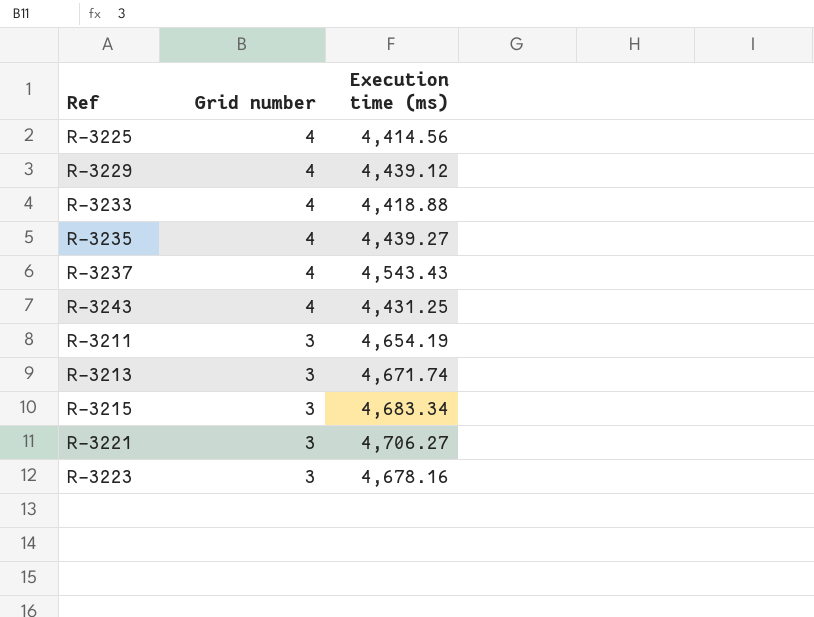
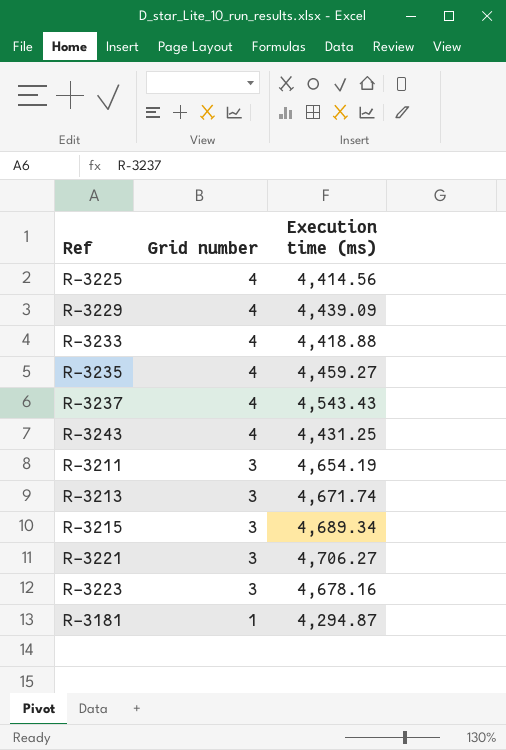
R-3229 | Execution time (ms): 4,439.12 -> 4,439.09
R-3235 | Execution time (ms): 4,439.27 -> 4,459.27
R-3215 | Execution time (ms): 4,683.34 -> 4,689.34
row R-3181: none -> 1 | 4,294.87

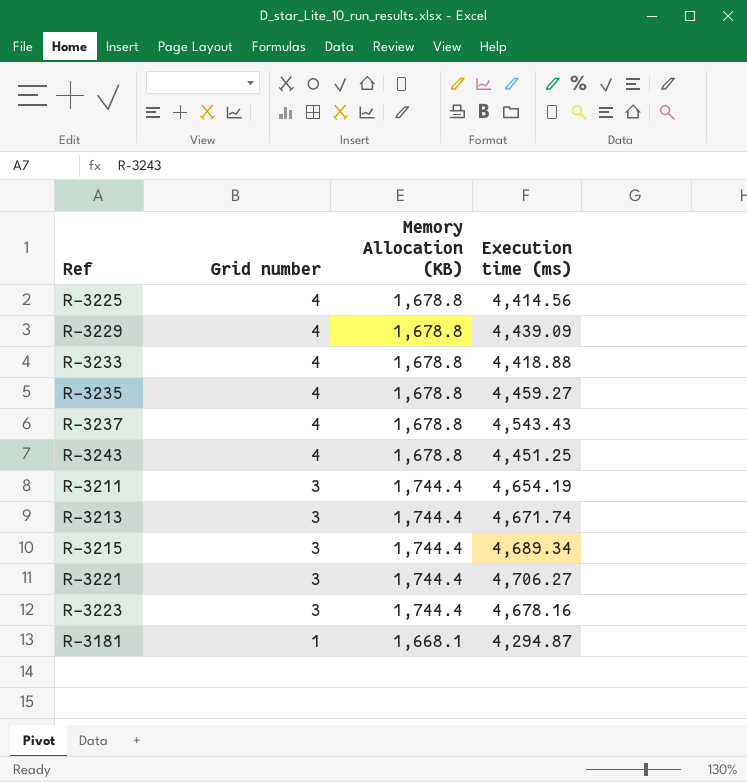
column Memory Allocation (KB) | position: none -> 3
R-3243 | Execution time (ms): 4,431.25 -> 4,451.25

